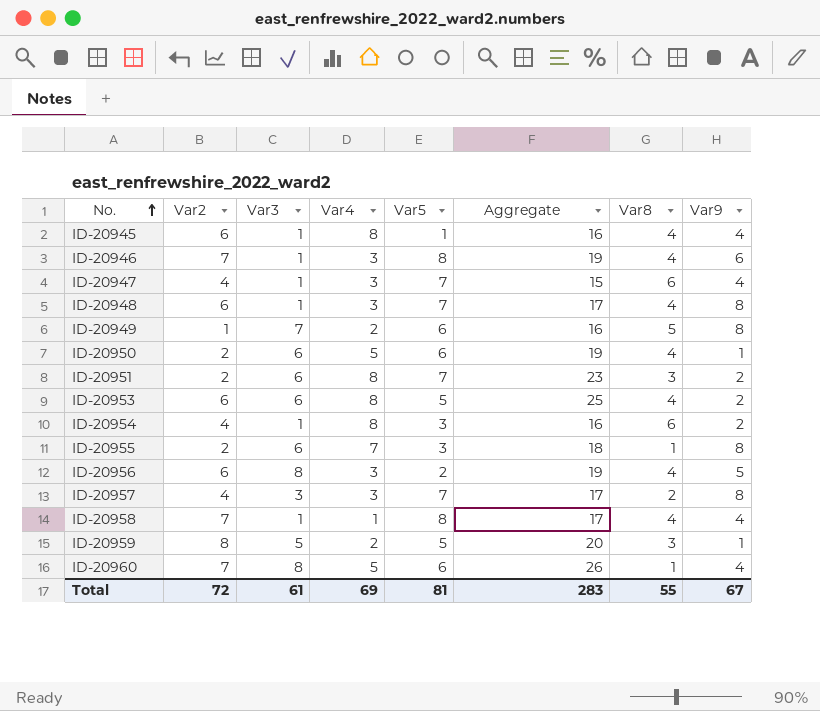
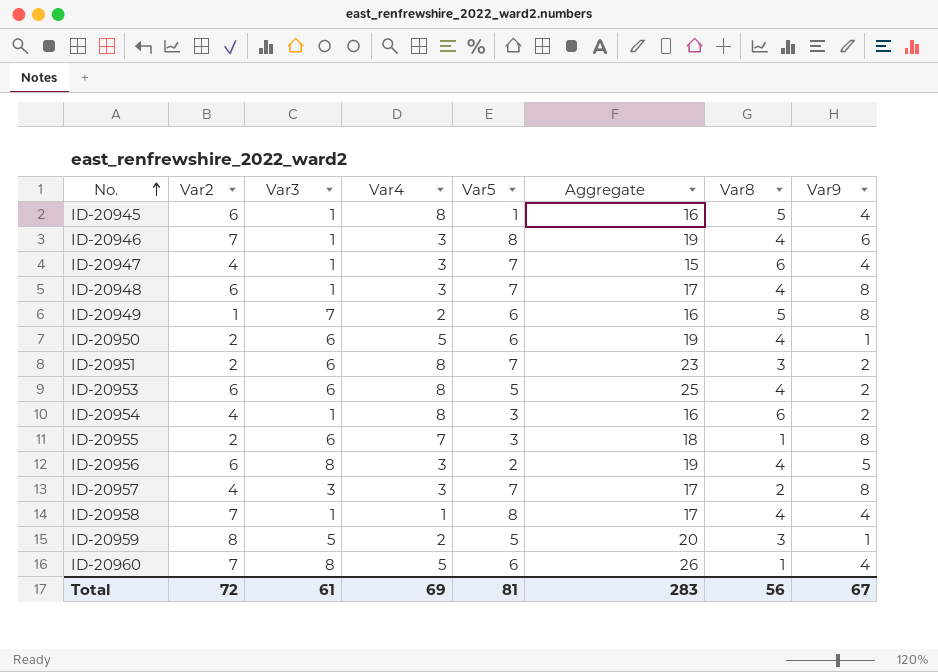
ID-20945 | Var8: 4 -> 5
Total | Var8: 55 -> 56

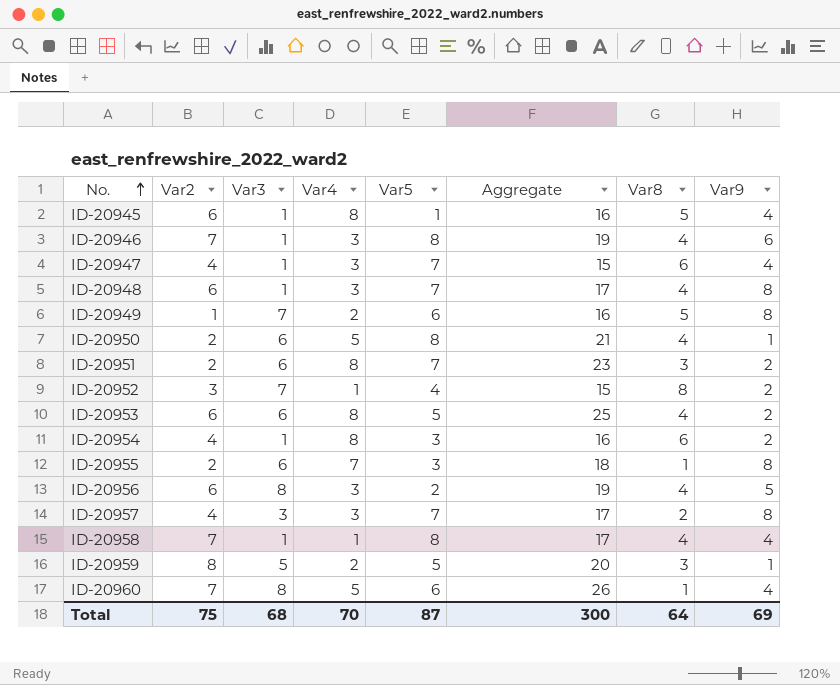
ID-20950 | Var5: 6 -> 8
ID-20950 | Aggregate: 19 -> 21
row ID-20952: none -> 3 | 7 | 1 | 4 | 15 | 8 | 2
Total | Var2: 72 -> 75
Total | Var3: 61 -> 68
Total | Var4: 69 -> 70
Total | Var5: 81 -> 87
Total | Aggregate: 283 -> 300
Total | Var8: 56 -> 64
Total | Var9: 67 -> 69

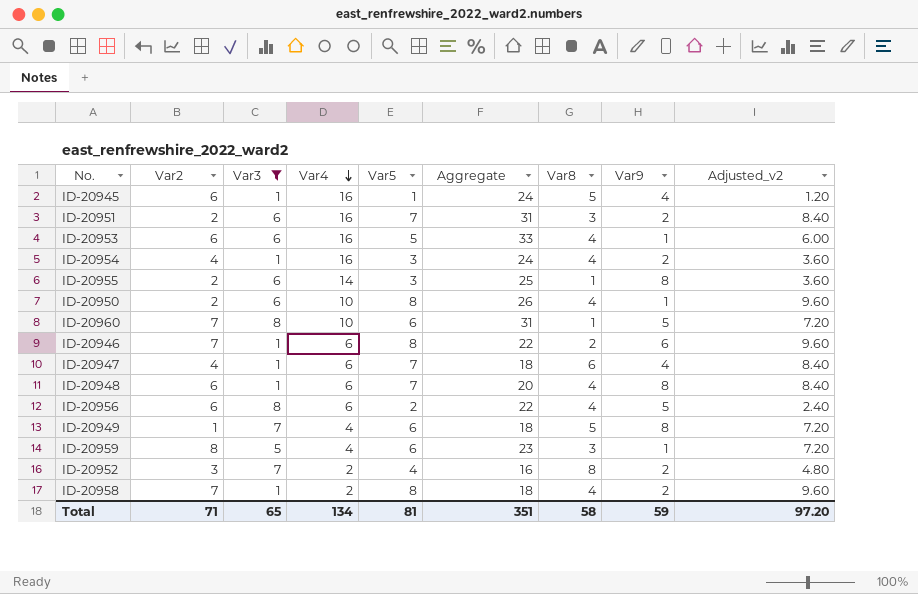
filter: none -> Var3 != 3
row order: No. ascending -> Var4 descending
column Adjusted_v2 | formula: none -> [Var5] * 1.2
ID-20945 | Var4: 8 -> 16
ID-20945 | Aggregate: 16 -> 24
ID-20951 | Var4: 8 -> 16
ID-20951 | Aggregate: 23 -> 31
ID-20953 | Var4: 8 -> 16
ID-20953 | Aggregate: 25 -> 33
ID-20953 | Var9: 2 -> 1
ID-20954 | Var4: 8 -> 16
ID-20954 | Aggregate: 16 -> 24
ID-20954 | Var8: 6 -> 4
ID-20955 | Var4: 7 -> 14
ID-20955 | Aggregate: 18 -> 25
ID-20950 | Var4: 5 -> 10
ID-20950 | Aggregate: 21 -> 26
ID-20960 | Var4: 5 -> 10
ID-20960 | Aggregate: 26 -> 31
ID-20960 | Var9: 4 -> 5
ID-20946 | Var4: 3 -> 6
ID-20946 | Aggregate: 19 -> 22
ID-20946 | Var8: 4 -> 2
ID-20947 | Var4: 3 -> 6
ID-20947 | Aggregate: 15 -> 18
ID-20948 | Var4: 3 -> 6
ID-20948 | Aggregate: 17 -> 20
ID-20956 | Var4: 3 -> 6
ID-20956 | Aggregate: 19 -> 22
ID-20949 | Var4: 2 -> 4
ID-20949 | Aggregate: 16 -> 18
ID-20959 | Var4: 2 -> 4
ID-20959 | Var5: 5 -> 6
ID-20959 | Aggregate: 20 -> 23
ID-20952 | Var4: 1 -> 2
ID-20952 | Aggregate: 15 -> 16
ID-20958 | Var4: 1 -> 2
ID-20958 | Aggregate: 17 -> 18
ID-20958 | Var9: 4 -> 2
Total | Var2: 75 -> 71
Total | Var3: 68 -> 65
Total | Var4: 70 -> 134
Total | Var5: 87 -> 81
Total | Aggregate: 300 -> 351
Total | Var8: 64 -> 58
Total | Var9: 69 -> 59

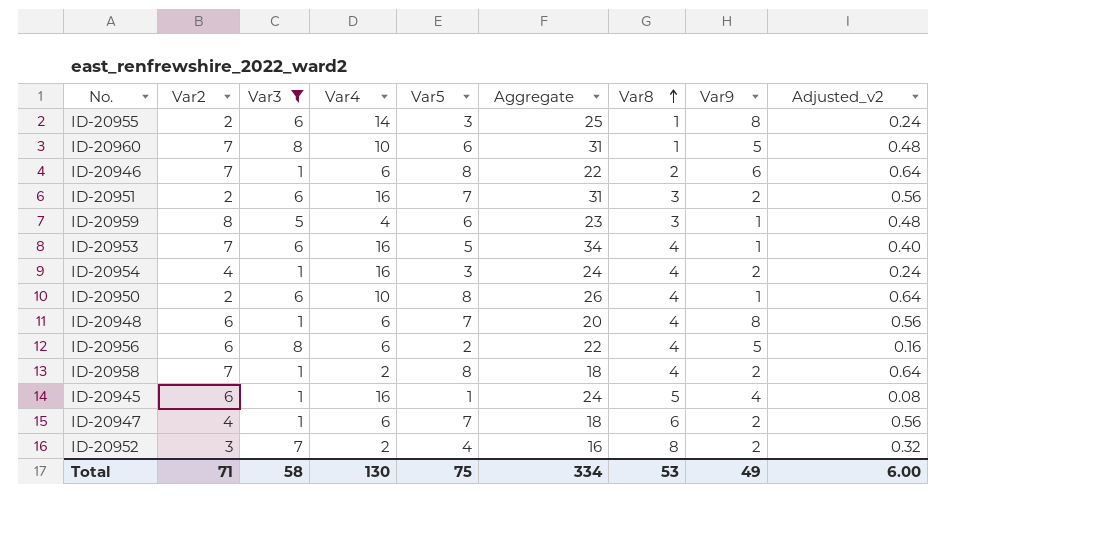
row order: Var4 descending -> Var8 ascending
column Adjusted_v2 | formula: [Var5] * 1.2 -> [Var5] * 0.08
row ID-20949: 1 | 7 | 4 | 6 | 18 | 5 | 8 | 7.20 -> none
ID-20953 | Var2: 6 -> 7
ID-20953 | Aggregate: 33 -> 34
ID-20947 | Var9: 4 -> 2
Total | Var3: 65 -> 58
Total | Var4: 134 -> 130
Total | Var5: 81 -> 75
Total | Aggregate: 351 -> 334
Total | Var8: 58 -> 53
Total | Var9: 59 -> 49
Total | Adjusted_v2: 97.20 -> 6.00

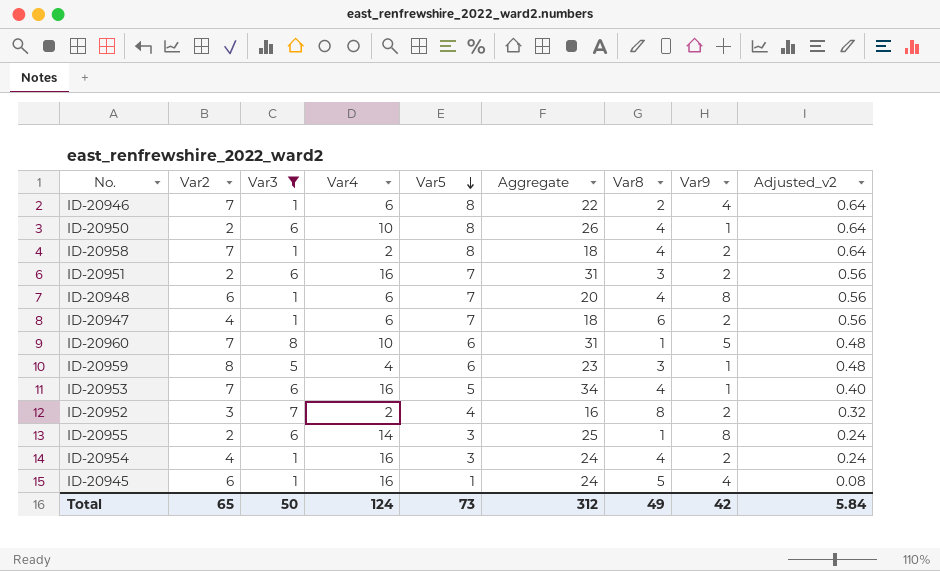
row order: Var8 ascending -> Var5 descending
row ID-20956: 6 | 8 | 6 | 2 | 22 | 4 | 5 | 0.16 -> none
ID-20946 | Var9: 6 -> 4
Total | Var2: 71 -> 65
Total | Var3: 58 -> 50
Total | Var4: 130 -> 124
Total | Var5: 75 -> 73
Total | Aggregate: 334 -> 312
Total | Var8: 53 -> 49
Total | Var9: 49 -> 42
Total | Adjusted_v2: 6.00 -> 5.84

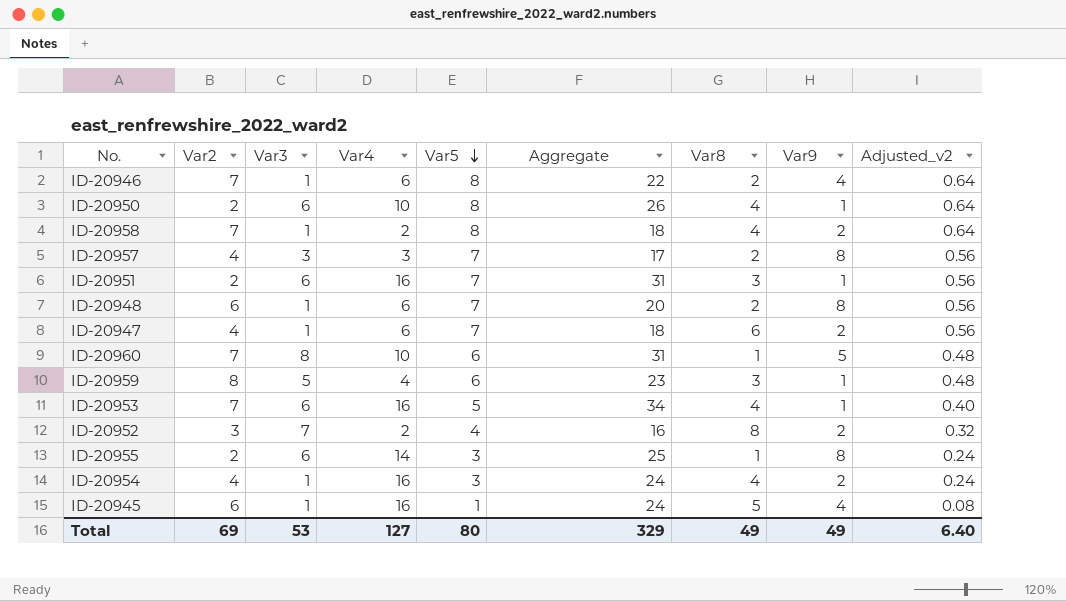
filter: Var3 != 3 -> none
ID-20951 | Var9: 2 -> 1
ID-20948 | Var8: 4 -> 2
Total | Var2: 65 -> 69
Total | Var3: 50 -> 53
Total | Var4: 124 -> 127
Total | Var5: 73 -> 80
Total | Aggregate: 312 -> 329
Total | Var9: 42 -> 49
Total | Adjusted_v2: 5.84 -> 6.40

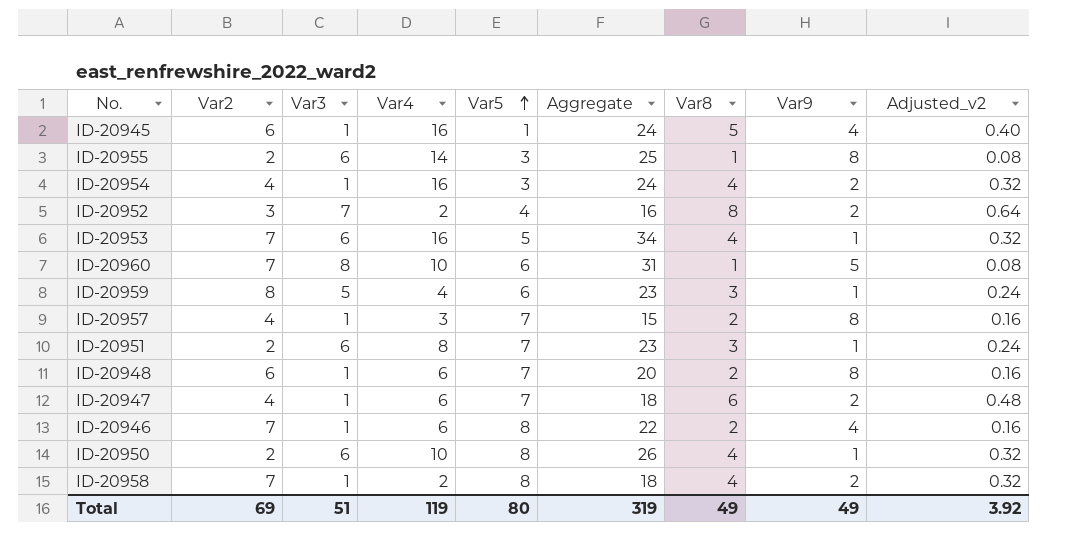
row order: Var5 descending -> Var5 ascending
column Adjusted_v2 | formula: [Var5] * 0.08 -> [Var8] * 0.08
ID-20957 | Var3: 3 -> 1
ID-20957 | Aggregate: 17 -> 15
ID-20951 | Var4: 16 -> 8
ID-20951 | Aggregate: 31 -> 23
Total | Var3: 53 -> 51
Total | Var4: 127 -> 119
Total | Aggregate: 329 -> 319
Total | Adjusted_v2: 6.40 -> 3.92

